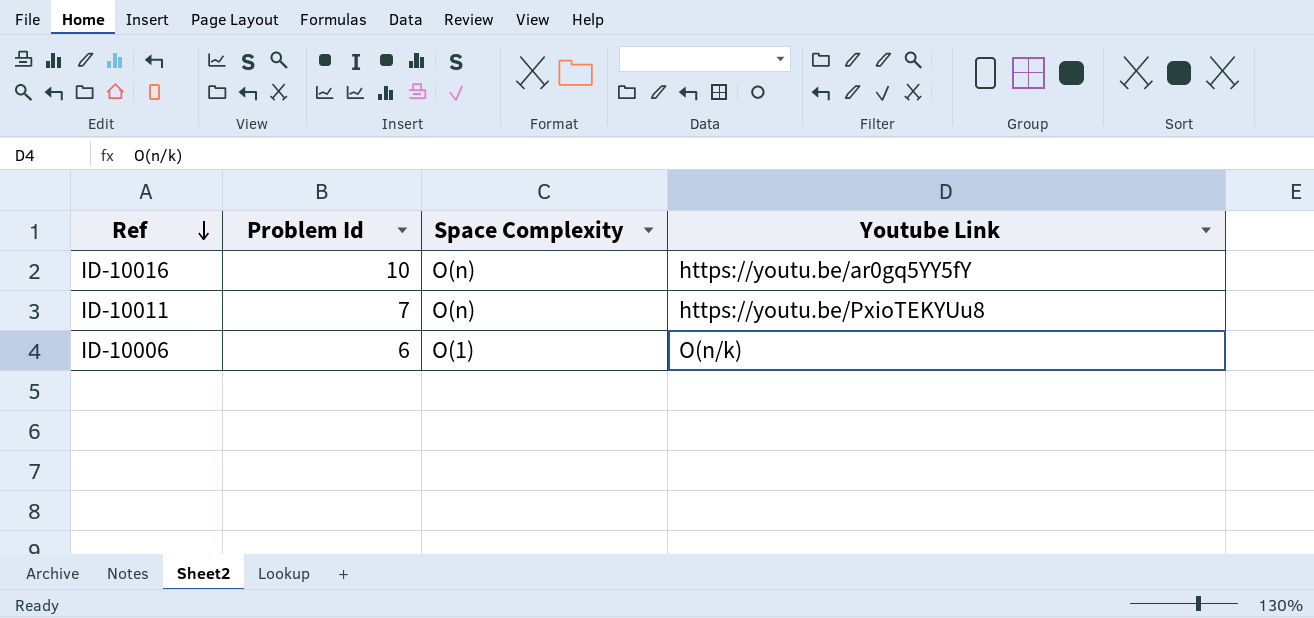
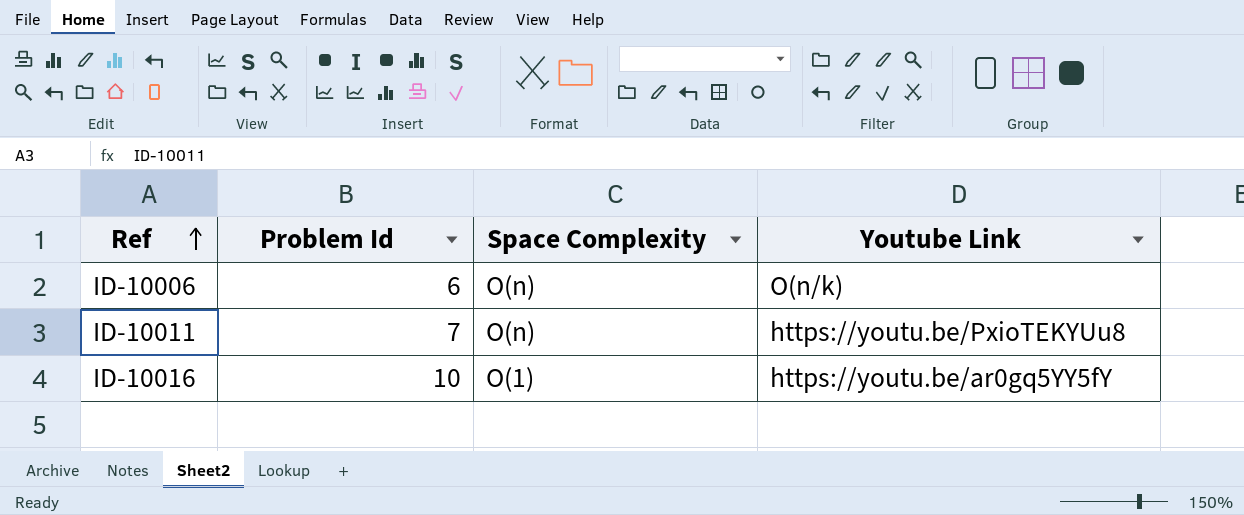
row order: Ref descending -> Ref ascending
ID-10006 | Space Complexity: O(1) -> O(n)
ID-10016 | Space Complexity: O(n) -> O(1)

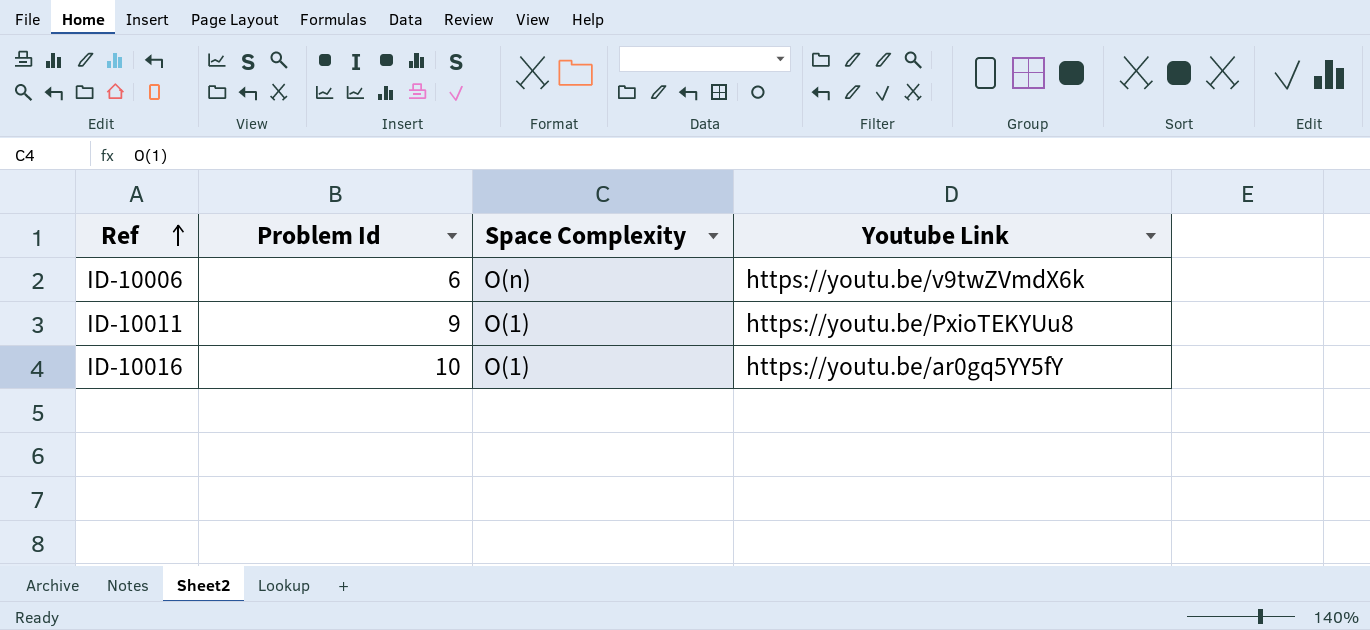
ID-10006 | Youtube Link: O(n/k) -> https://youtu.be/v9twZVmdX6k
ID-10011 | Problem Id: 7 -> 9
ID-10011 | Space Complexity: O(n) -> O(1)

